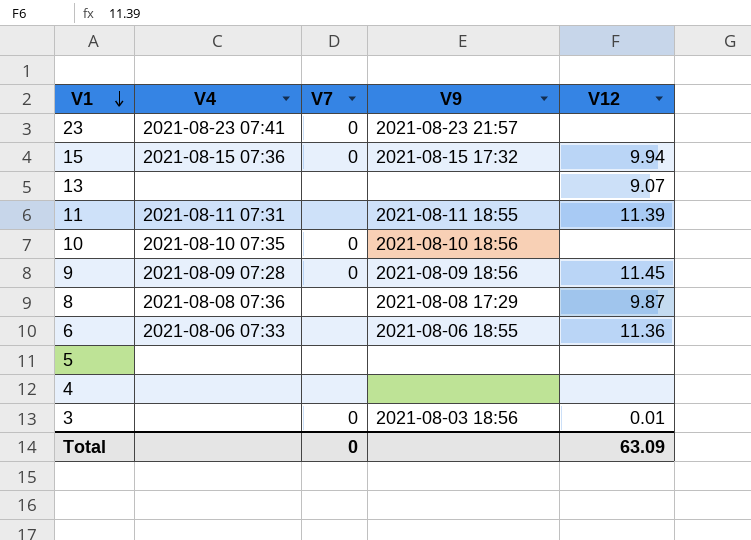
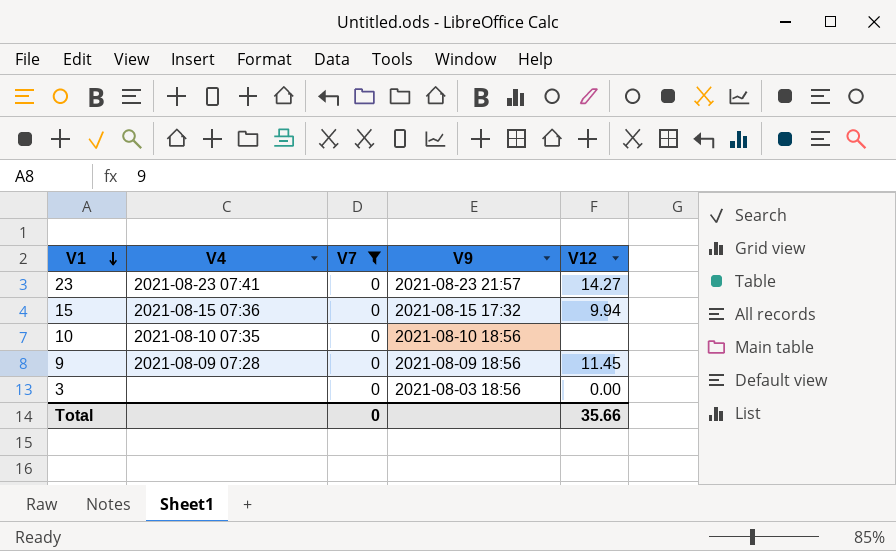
filter: none -> V7 = 0
23 | V12: none -> 14.27
3 | V12: 0.01 -> 0.00
Total | V12: 63.09 -> 35.66

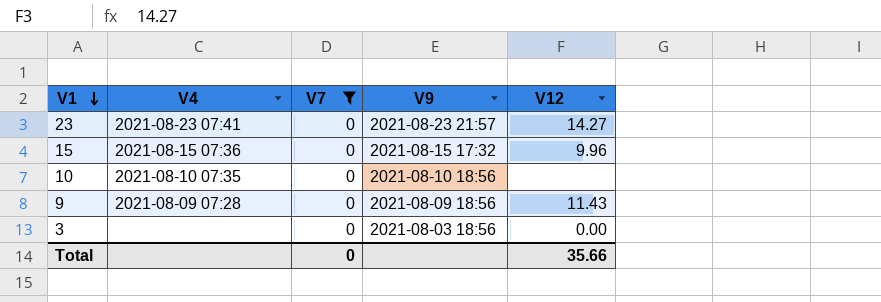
15 | V12: 9.94 -> 9.96
9 | V12: 11.45 -> 11.43

